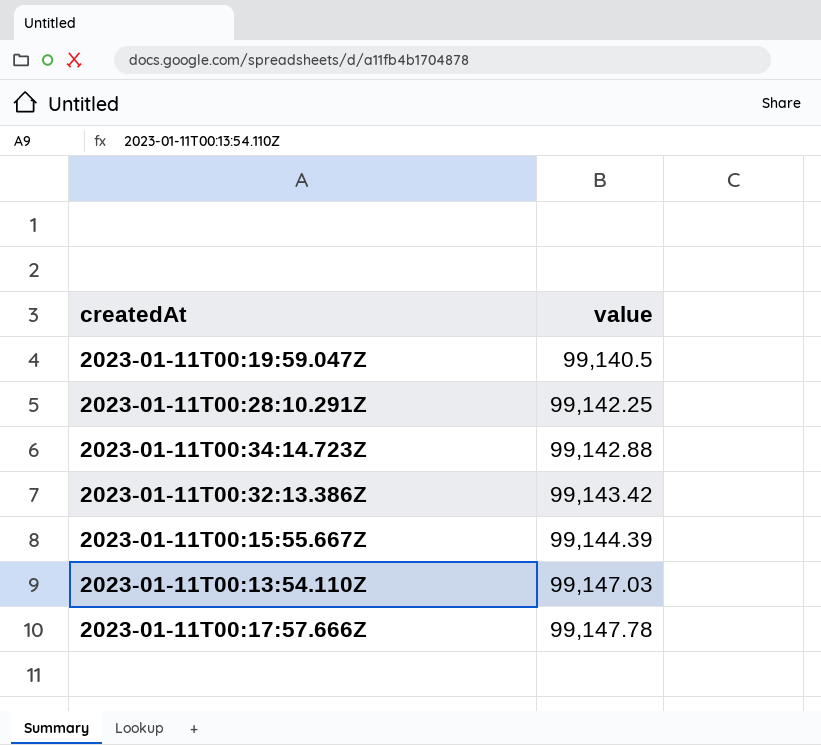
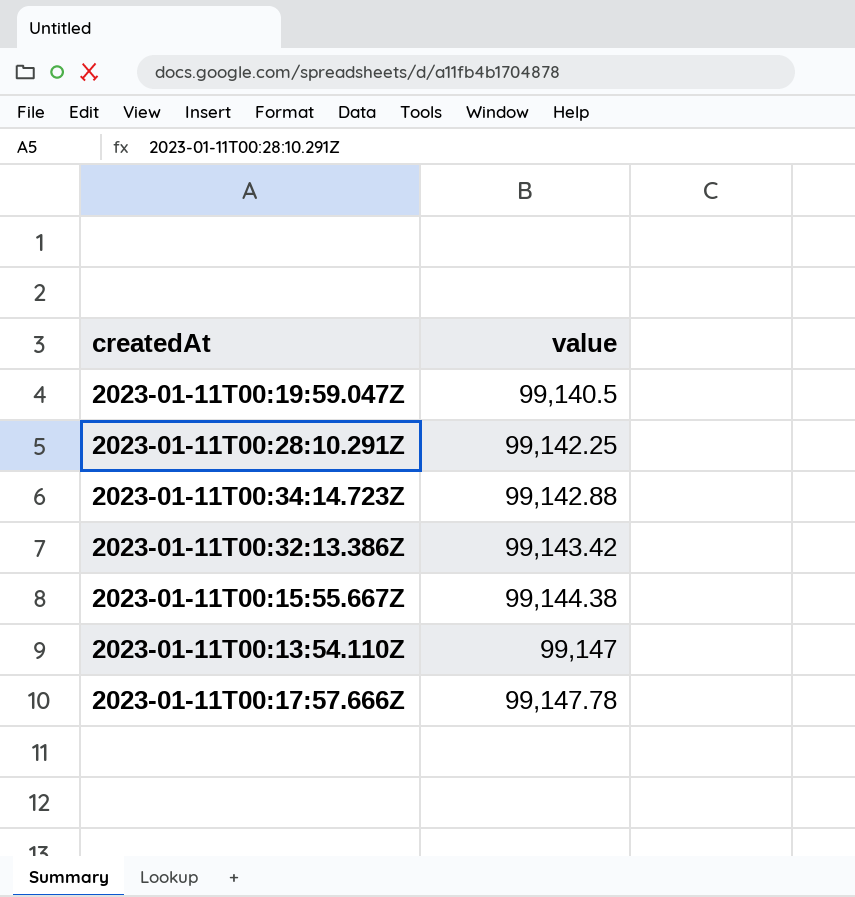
2023-01-11T00:15:55.667Z | value: 99,144.39 -> 99,144.38
2023-01-11T00:13:54.110Z | value: 99,147.03 -> 99,147

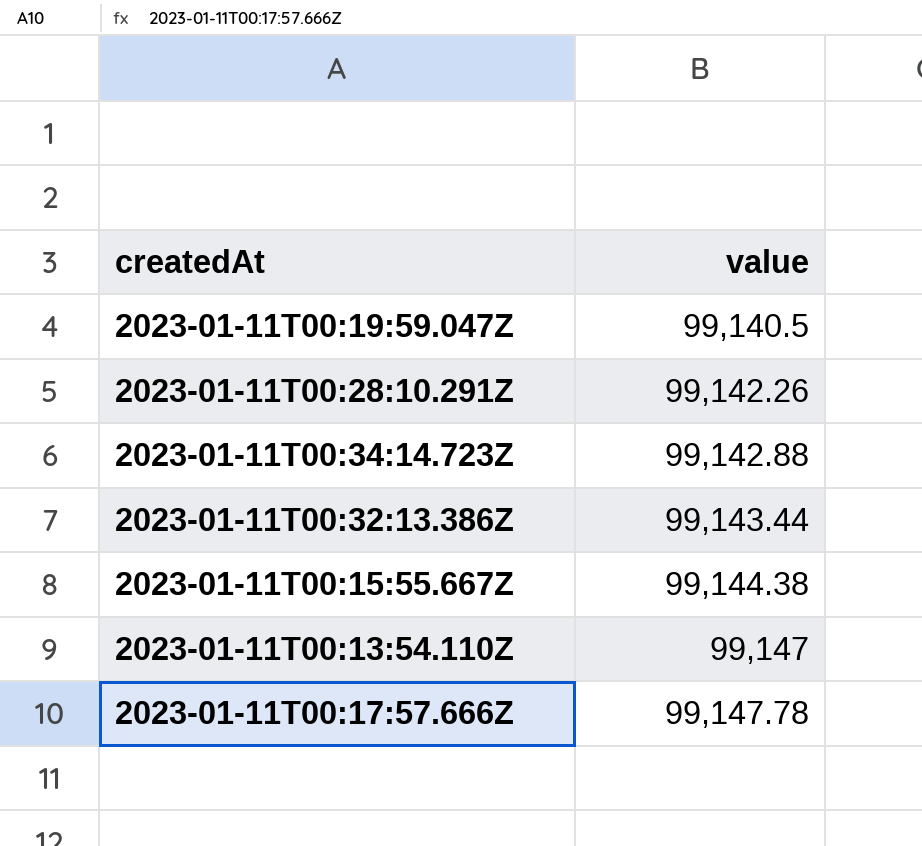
2023-01-11T00:28:10.291Z | value: 99,142.25 -> 99,142.26
2023-01-11T00:32:13.386Z | value: 99,143.42 -> 99,143.44

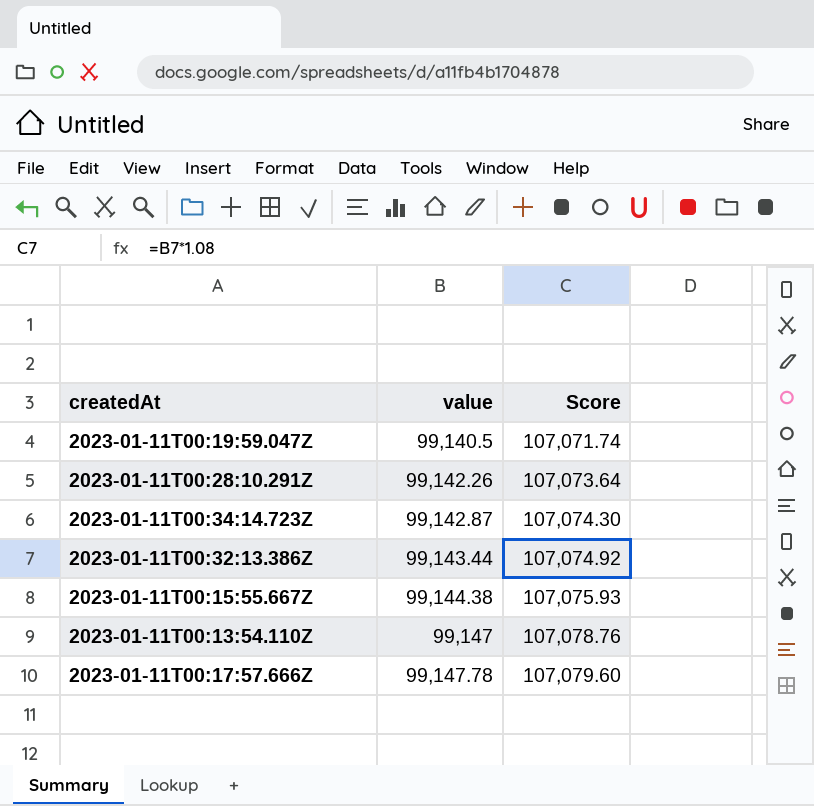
column Score | formula: none -> [value] * 1.08
2023-01-11T00:34:14.723Z | value: 99,142.88 -> 99,142.87

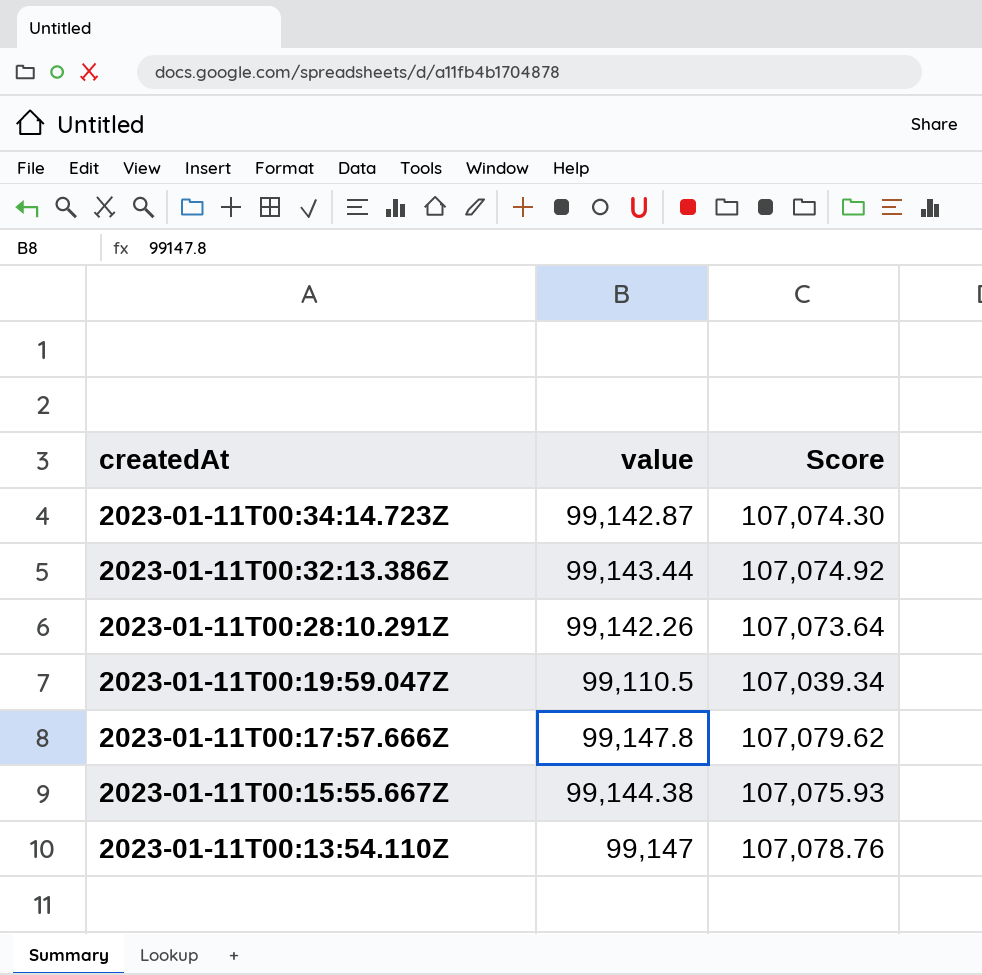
row order: value ascending -> createdAt descending
2023-01-11T00:19:59.047Z | value: 99,140.5 -> 99,110.5
2023-01-11T00:19:59.047Z | Score: 107,071.74 -> 107,039.34
2023-01-11T00:17:57.666Z | value: 99,147.78 -> 99,147.8
2023-01-11T00:17:57.666Z | Score: 107,079.60 -> 107,079.62

